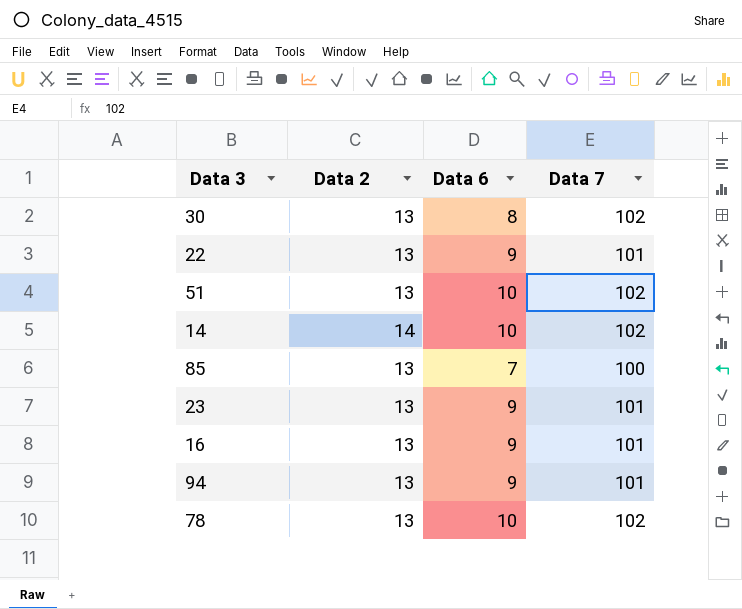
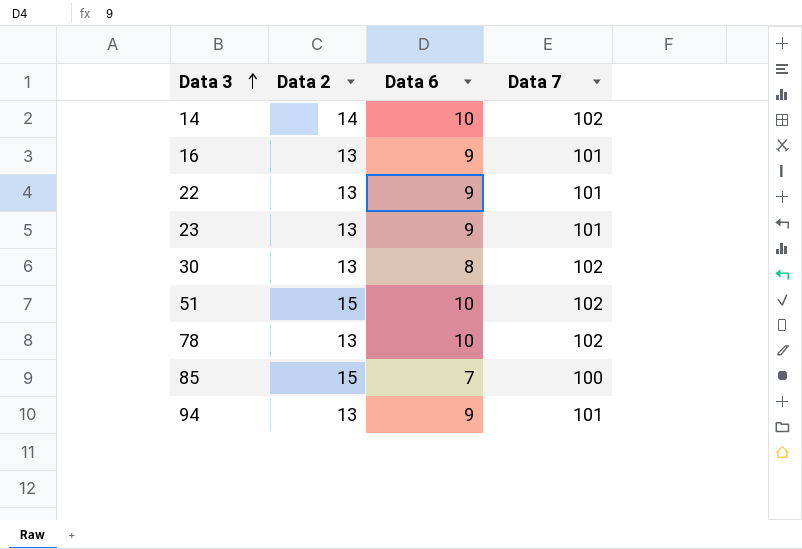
row order: none -> Data 3 ascending
51 | Data 2: 13 -> 15
85 | Data 2: 13 -> 15

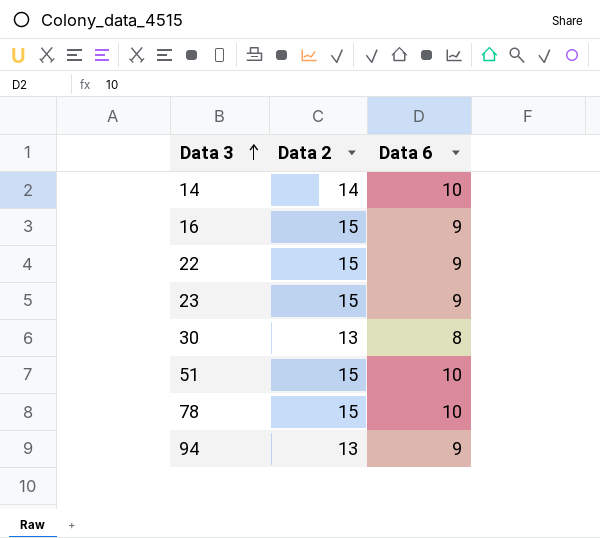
column Data 7 | position: 4 -> none
row 85: 15 | 7 | 100 -> none
16 | Data 2: 13 -> 15
22 | Data 2: 13 -> 15
23 | Data 2: 13 -> 15
78 | Data 2: 13 -> 15

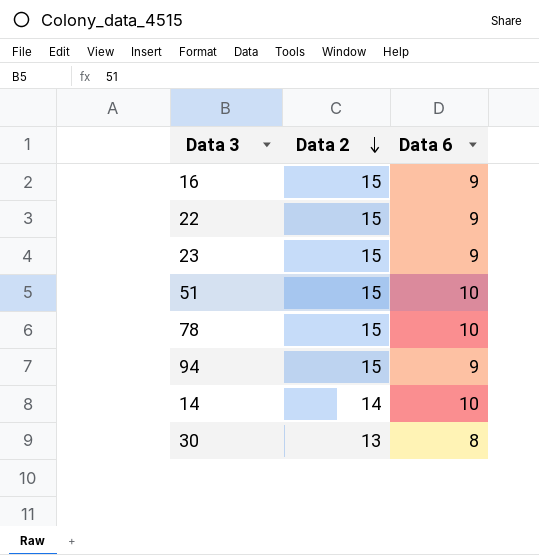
row order: Data 3 ascending -> Data 2 descending
94 | Data 2: 13 -> 15

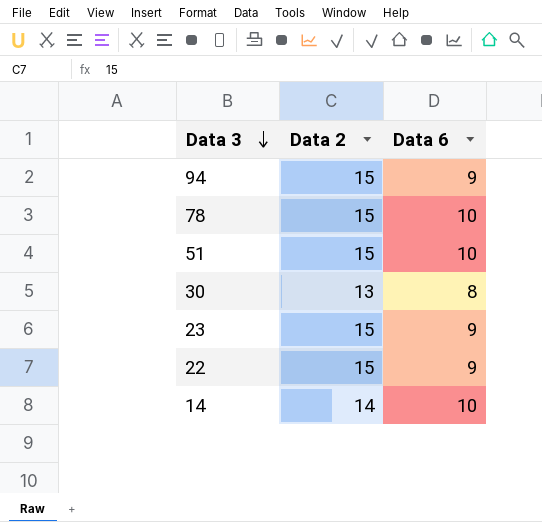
row order: Data 2 descending -> Data 3 descending
row 16: 15 | 9 -> none

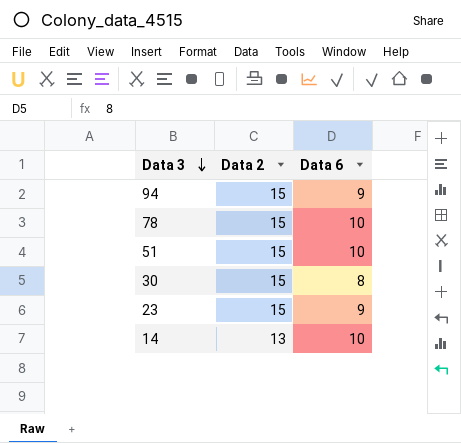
row 22: 15 | 9 -> none
30 | Data 2: 13 -> 15
14 | Data 2: 14 -> 13

